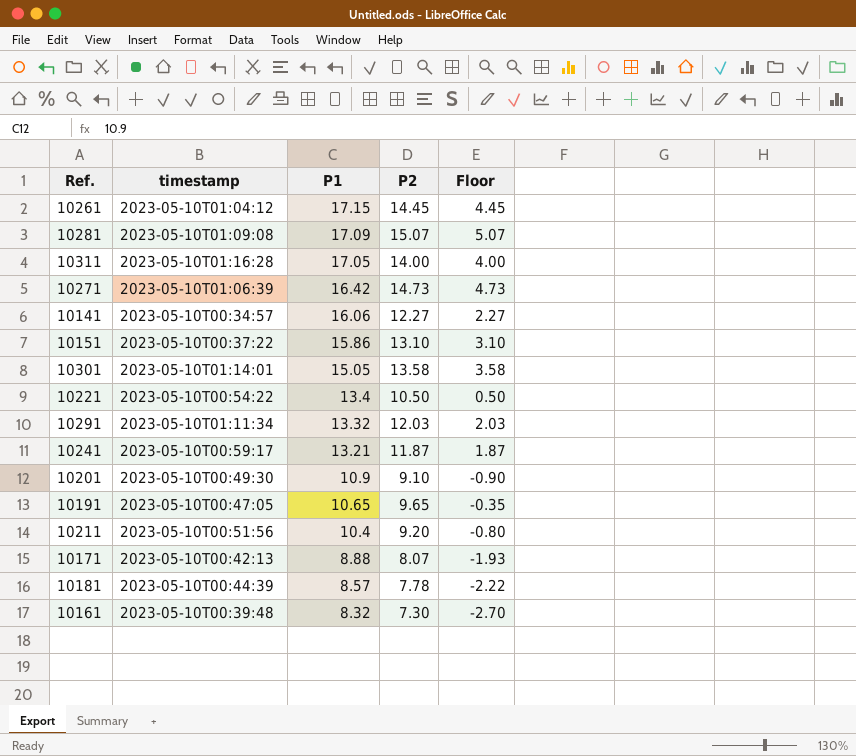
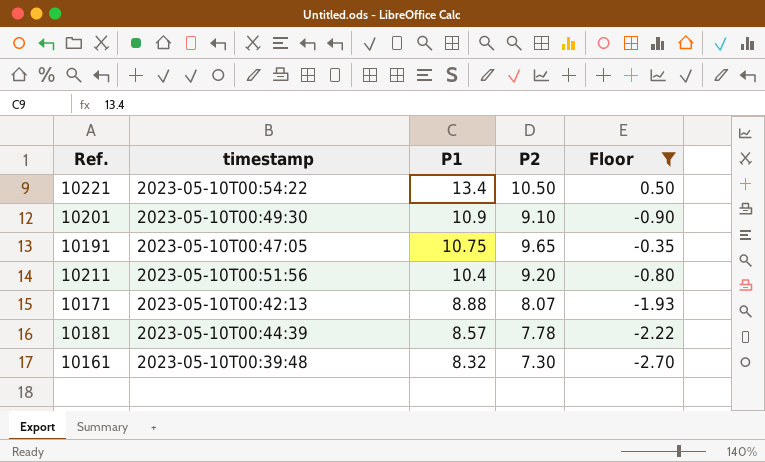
filter: none -> Floor <= 0.50
10191 | P1: 10.65 -> 10.75

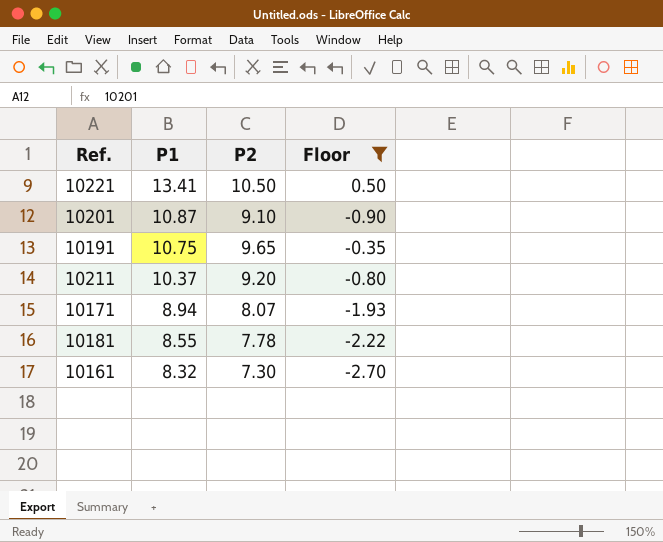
column timestamp | position: 2 -> none
10221 | P1: 13.4 -> 13.41
10201 | P1: 10.9 -> 10.87
10211 | P1: 10.4 -> 10.37
10171 | P1: 8.88 -> 8.94
10181 | P1: 8.57 -> 8.55

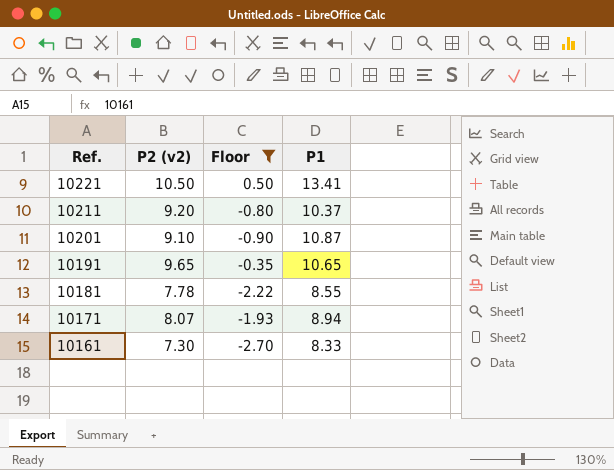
row order: P1 descending -> Ref. descending
column name: P2 -> P2 (v2)
column P1 | position: 2 -> 4
10191 | P1: 10.75 -> 10.65
10161 | P1: 8.32 -> 8.33

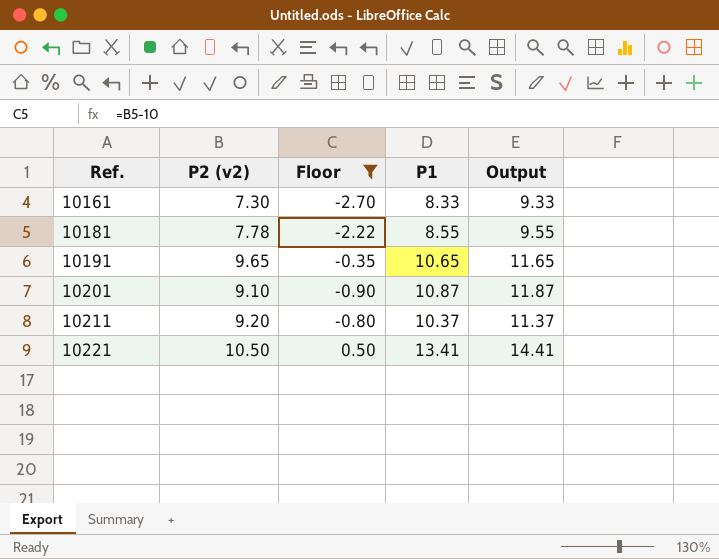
row order: Ref. descending -> Ref. ascending
column Output | formula: none -> [P1] + 1
row 10171: 8.07 | -1.93 | 8.94 -> none

